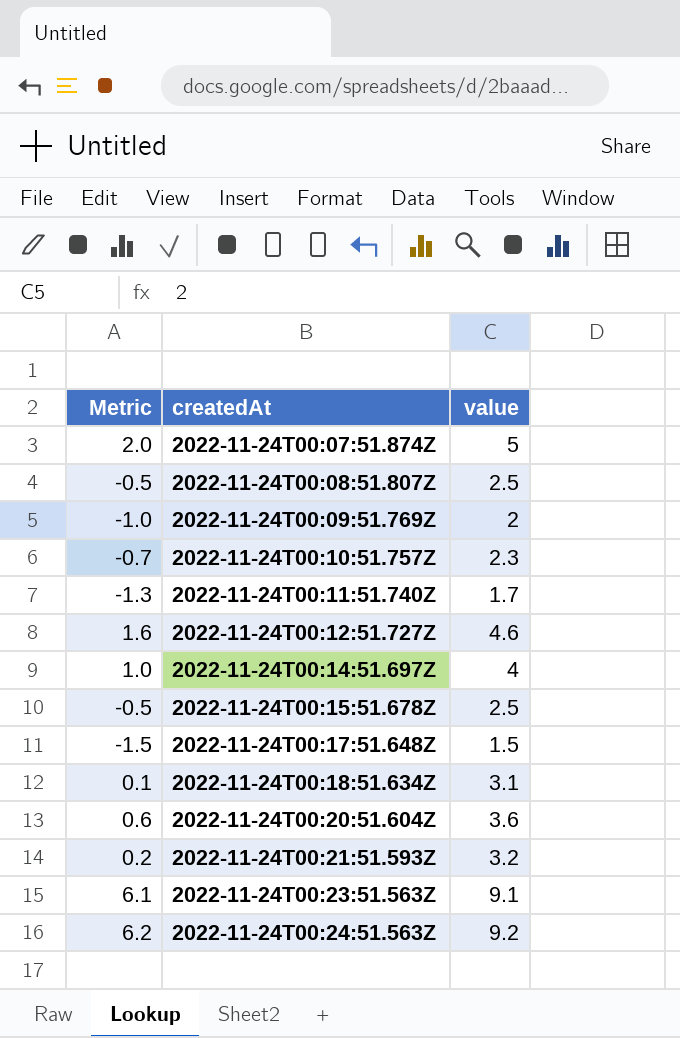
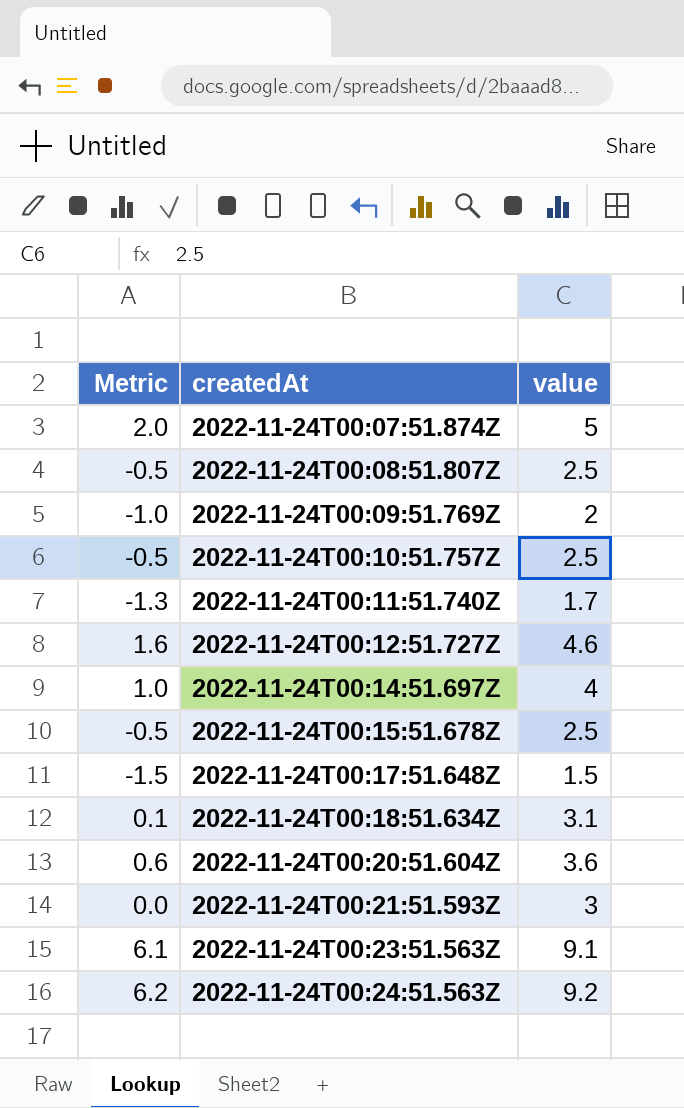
2022-11-24T00:10:51.757Z | Metric: -0.7 -> -0.5
2022-11-24T00:10:51.757Z | value: 2.3 -> 2.5
2022-11-24T00:21:51.593Z | Metric: 0.2 -> 0.0
2022-11-24T00:21:51.593Z | value: 3.2 -> 3

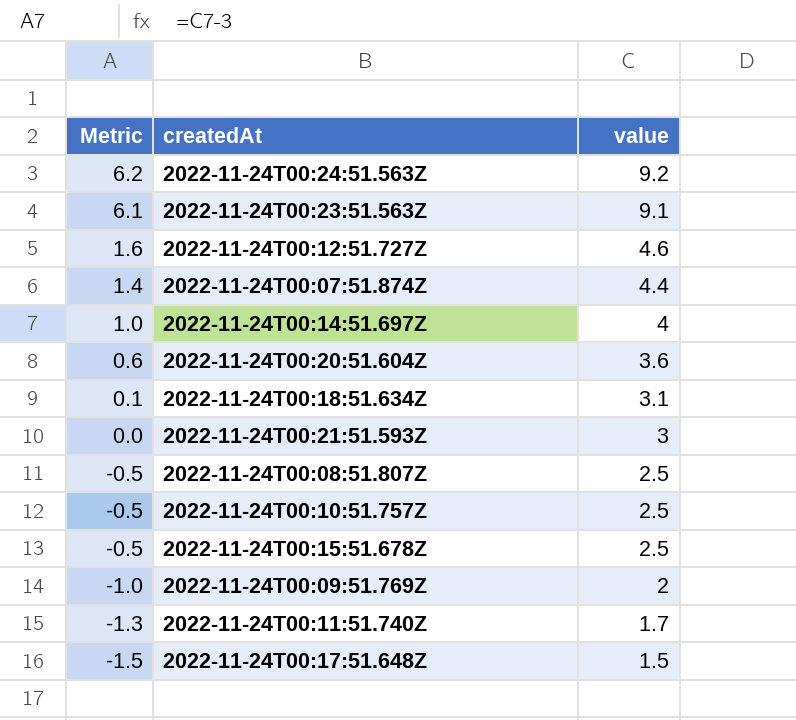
row order: createdAt ascending -> Metric descending
2022-11-24T00:07:51.874Z | Metric: 2.0 -> 1.4
2022-11-24T00:07:51.874Z | value: 5 -> 4.4

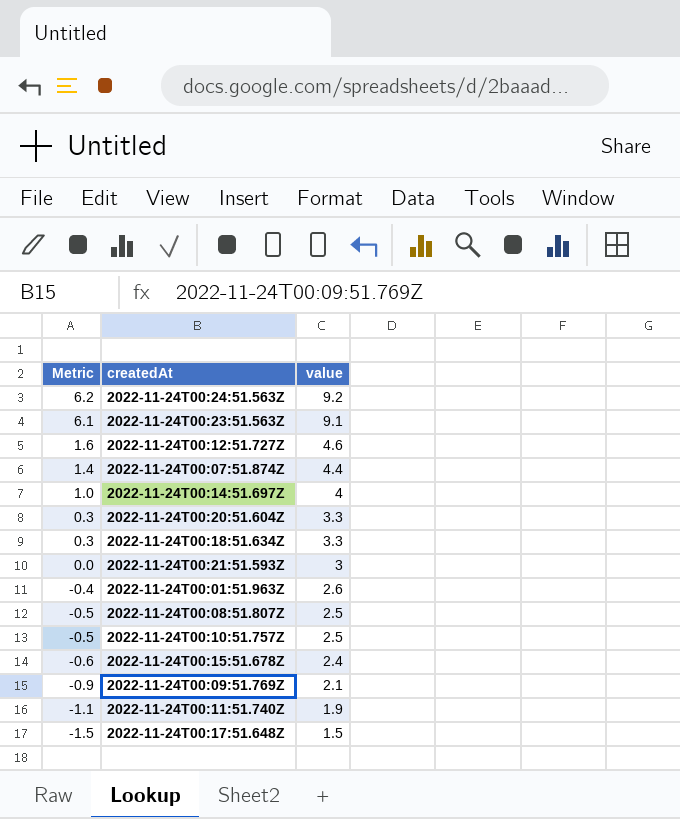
2022-11-24T00:20:51.604Z | Metric: 0.6 -> 0.3
2022-11-24T00:20:51.604Z | value: 3.6 -> 3.3
2022-11-24T00:18:51.634Z | Metric: 0.1 -> 0.3
2022-11-24T00:18:51.634Z | value: 3.1 -> 3.3
row 2022-11-24T00:01:51.963Z: none -> -0.4 | 2.6
2022-11-24T00:15:51.678Z | Metric: -0.5 -> -0.6
2022-11-24T00:15:51.678Z | value: 2.5 -> 2.4
2022-11-24T00:09:51.769Z | Metric: -1.0 -> -0.9
2022-11-24T00:09:51.769Z | value: 2 -> 2.1
2022-11-24T00:11:51.740Z | Metric: -1.3 -> -1.1
2022-11-24T00:11:51.740Z | value: 1.7 -> 1.9

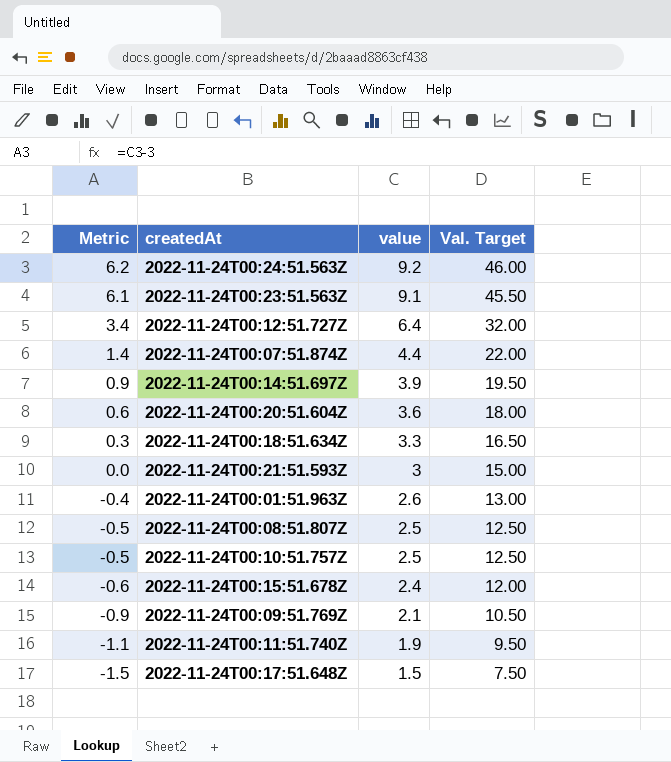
column Val. Target | formula: none -> [value] * 5
2022-11-24T00:12:51.727Z | Metric: 1.6 -> 3.4
2022-11-24T00:12:51.727Z | value: 4.6 -> 6.4
2022-11-24T00:14:51.697Z | Metric: 1.0 -> 0.9
2022-11-24T00:14:51.697Z | value: 4 -> 3.9
2022-11-24T00:20:51.604Z | Metric: 0.3 -> 0.6
2022-11-24T00:20:51.604Z | value: 3.3 -> 3.6

